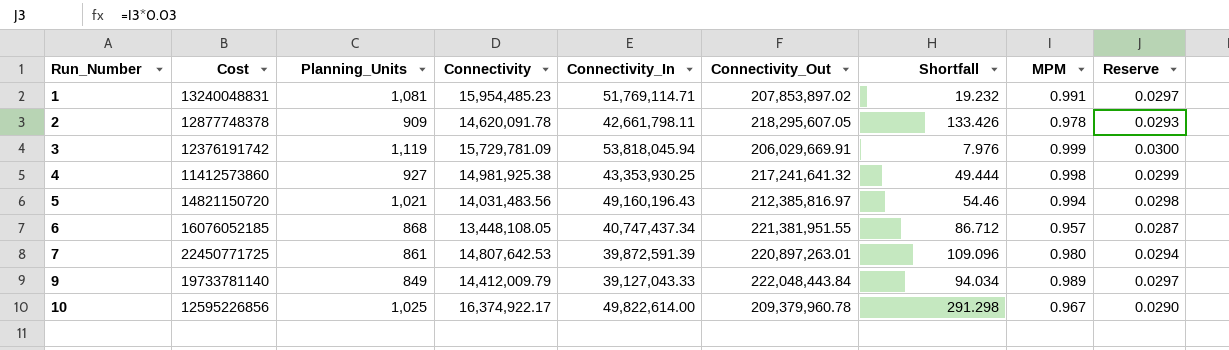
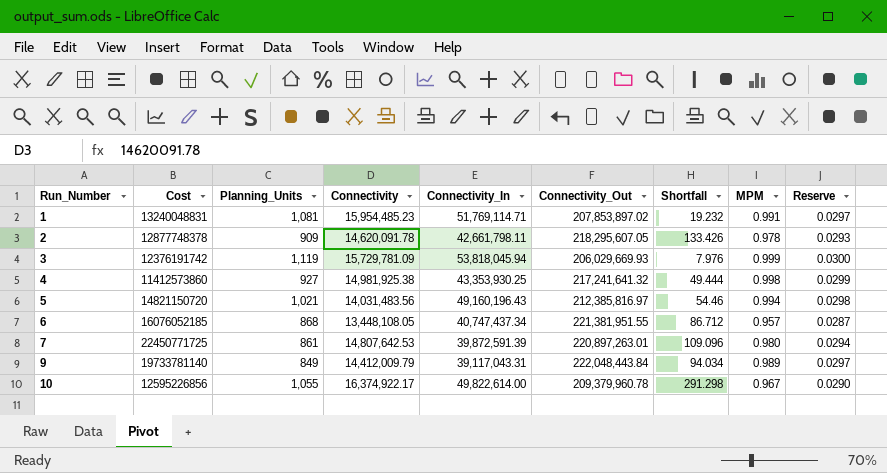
3 | Connectivity_Out: 206,029,669.91 -> 206,029,669.93
9 | Connectivity_In: 39,127,043.33 -> 39,117,043.31
10 | Planning_Units: 1,025 -> 1,055

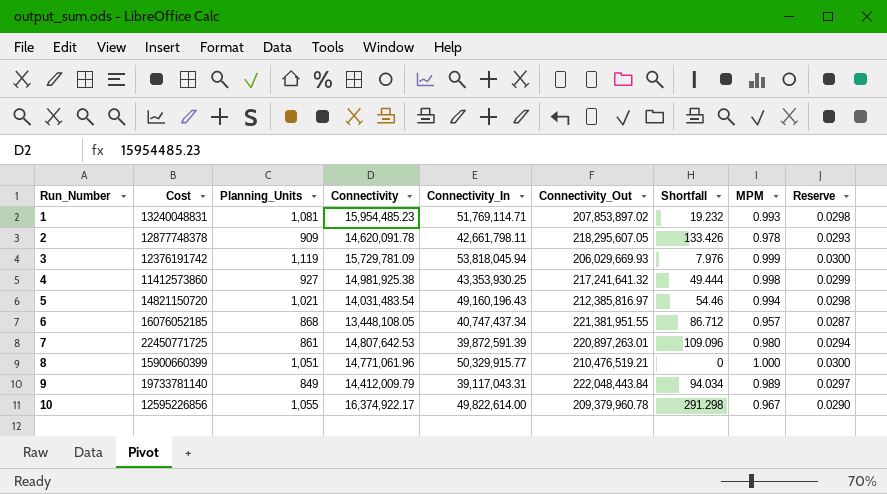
1 | MPM: 0.991 -> 0.993
1 | Reserve: 0.0297 -> 0.0298
5 | Connectivity: 14,031,483.56 -> 14,031,483.54
row 8: none -> 15900660399 | 1,051 | 14,771,061.96 | 50,329,915.77 | 210,476,519.21 | 0 | 1.000 | 0.0300

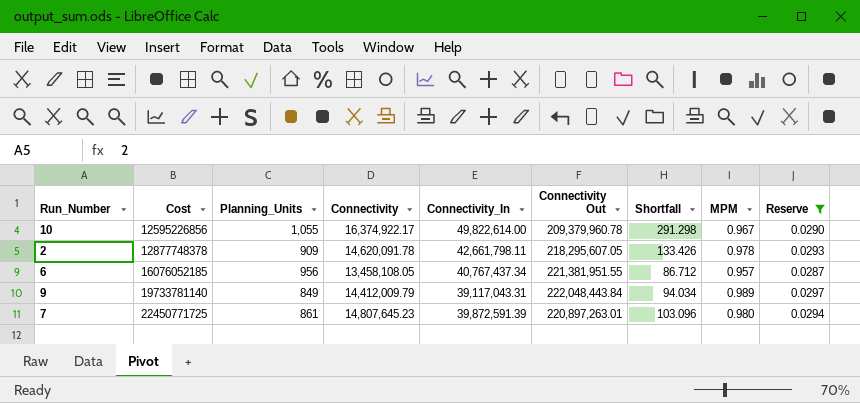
filter: none -> Reserve <= 0.0297
row order: Run_Number ascending -> Cost ascending
column name: Connectivity_Out -> Connectivity Out
6 | Planning_Units: 868 -> 956
6 | Connectivity: 13,448,108.05 -> 13,458,108.05
6 | Connectivity_In: 40,747,437.34 -> 40,767,437.34
7 | Connectivity: 14,807,642.53 -> 14,807,645.23
7 | Shortfall: 109.096 -> 103.096

